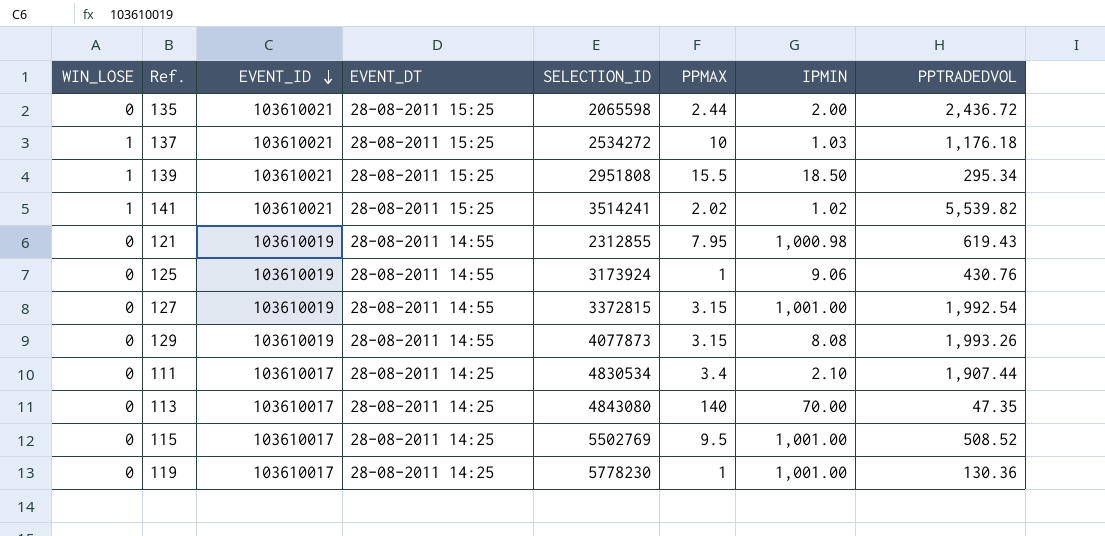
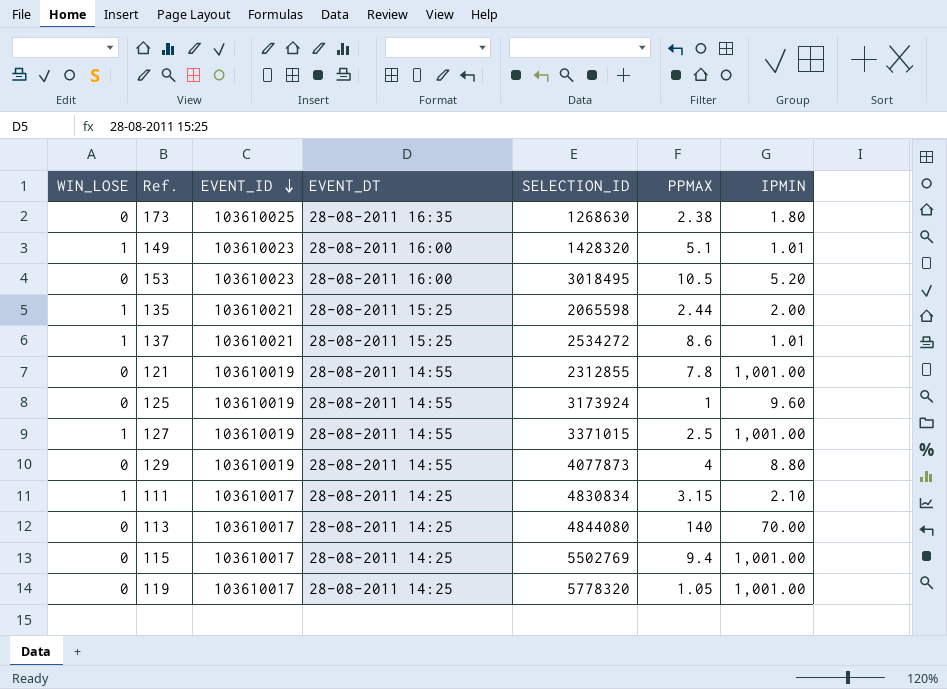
column PPTRADEDVOL | position: 8 -> none
row 139: 1 | 103610021 | 28-08-2011 15:25 | 2951808 | 15.5 | 18.50 | 295.34 -> none
row 141: 1 | 103610021 | 28-08-2011 15:25 | 3514241 | 2.02 | 1.02 | 5,539.82 -> none
row 173: none -> 0 | 103610025 | 28-08-2011 16:35 | 1268630 | 2.38 | 1.80
row 149: none -> 1 | 103610023 | 28-08-2011 16:00 | 1428320 | 5.1 | 1.01
row 153: none -> 0 | 103610023 | 28-08-2011 16:00 | 3018495 | 10.5 | 5.20
135 | WIN_LOSE: 0 -> 1
137 | PPMAX: 10 -> 8.6
137 | IPMIN: 1.03 -> 1.01
121 | PPMAX: 7.95 -> 7.8
121 | IPMIN: 1,000.98 -> 1,001.00
125 | IPMIN: 9.06 -> 9.60
127 | WIN_LOSE: 0 -> 1
127 | SELECTION_ID: 3372815 -> 3371015
127 | PPMAX: 3.15 -> 2.5
129 | PPMAX: 3.15 -> 4
129 | IPMIN: 8.08 -> 8.80
111 | WIN_LOSE: 0 -> 1
111 | SELECTION_ID: 4830534 -> 4830834
111 | PPMAX: 3.4 -> 3.15
113 | SELECTION_ID: 4843080 -> 4844080
115 | PPMAX: 9.5 -> 9.4
119 | SELECTION_ID: 5778230 -> 5778320
119 | PPMAX: 1 -> 1.05

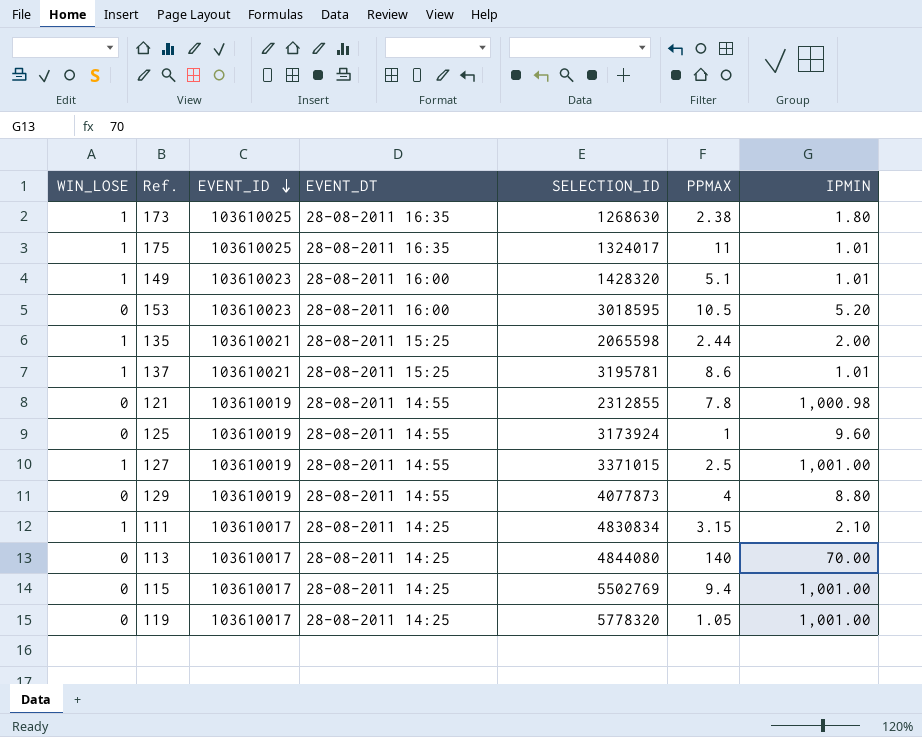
173 | WIN_LOSE: 0 -> 1
row 175: none -> 1 | 103610025 | 28-08-2011 16:35 | 1324017 | 11 | 1.01
153 | SELECTION_ID: 3018495 -> 3018595
137 | SELECTION_ID: 2534272 -> 3195781
121 | IPMIN: 1,001.00 -> 1,000.98

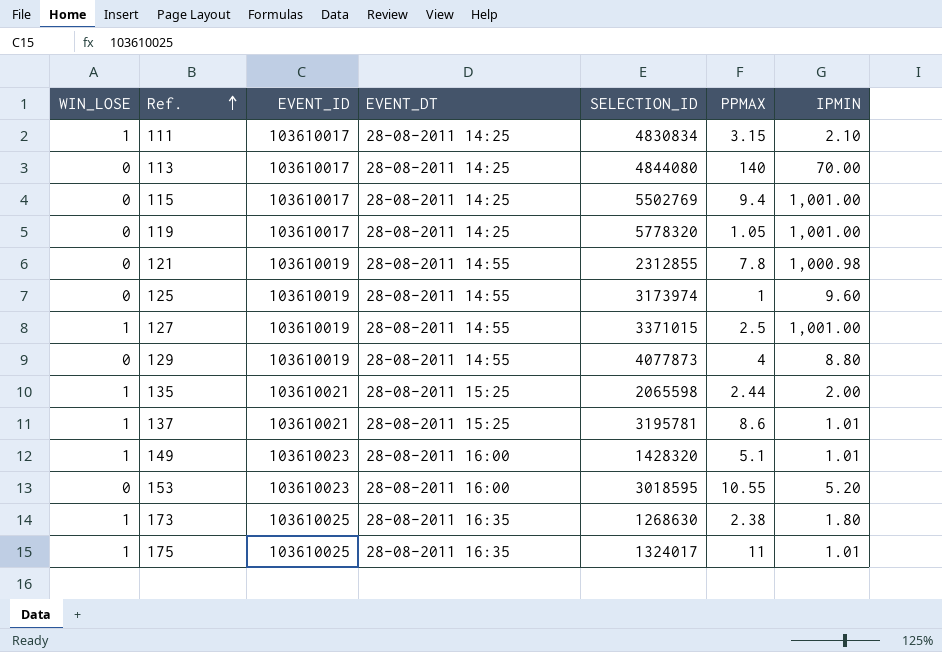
row order: EVENT_ID descending -> Ref. ascending
125 | SELECTION_ID: 3173924 -> 3173974
153 | PPMAX: 10.5 -> 10.55

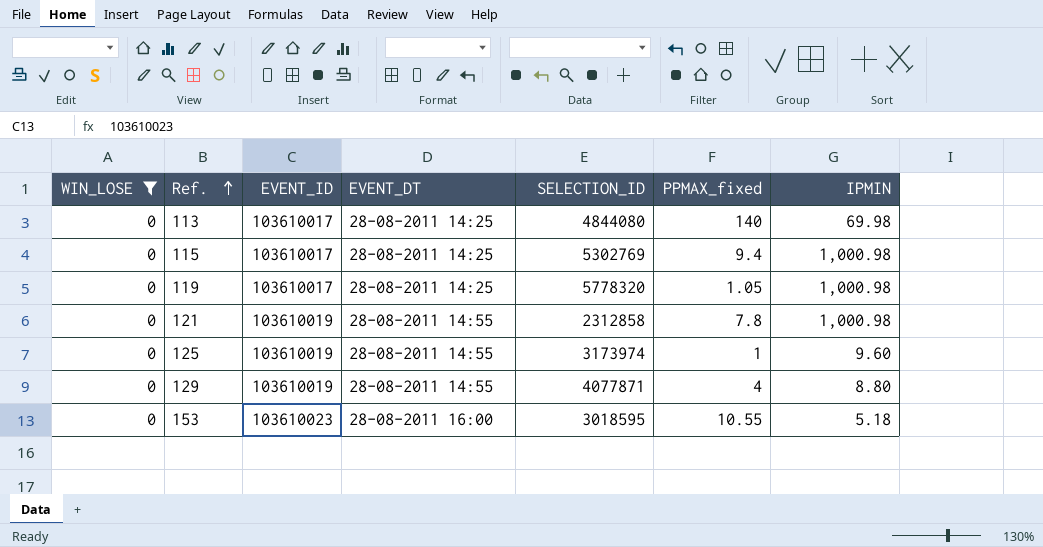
filter: none -> WIN_LOSE = 0
column name: PPMAX -> PPMAX_fixed
113 | IPMIN: 70.00 -> 69.98
115 | SELECTION_ID: 5502769 -> 5302769
115 | IPMIN: 1,001.00 -> 1,000.98
119 | IPMIN: 1,001.00 -> 1,000.98
121 | SELECTION_ID: 2312855 -> 2312858
129 | SELECTION_ID: 4077873 -> 4077871
153 | IPMIN: 5.20 -> 5.18

